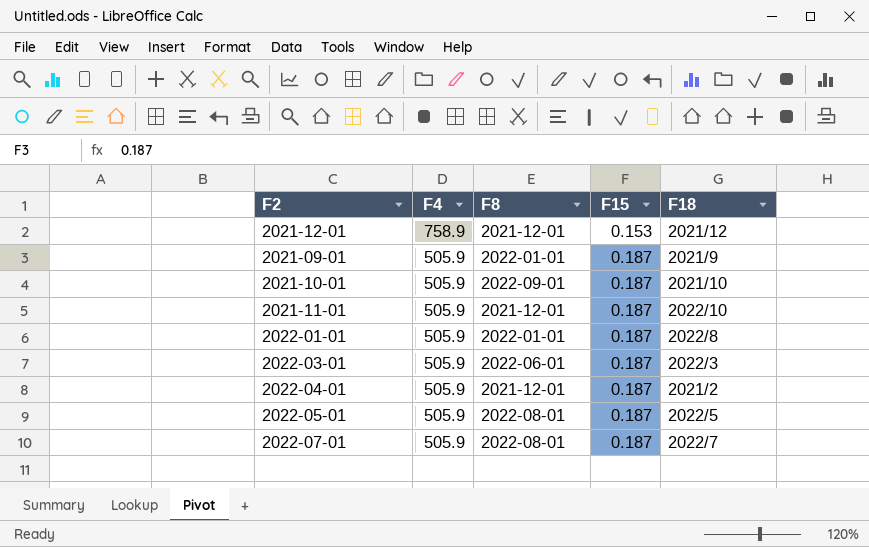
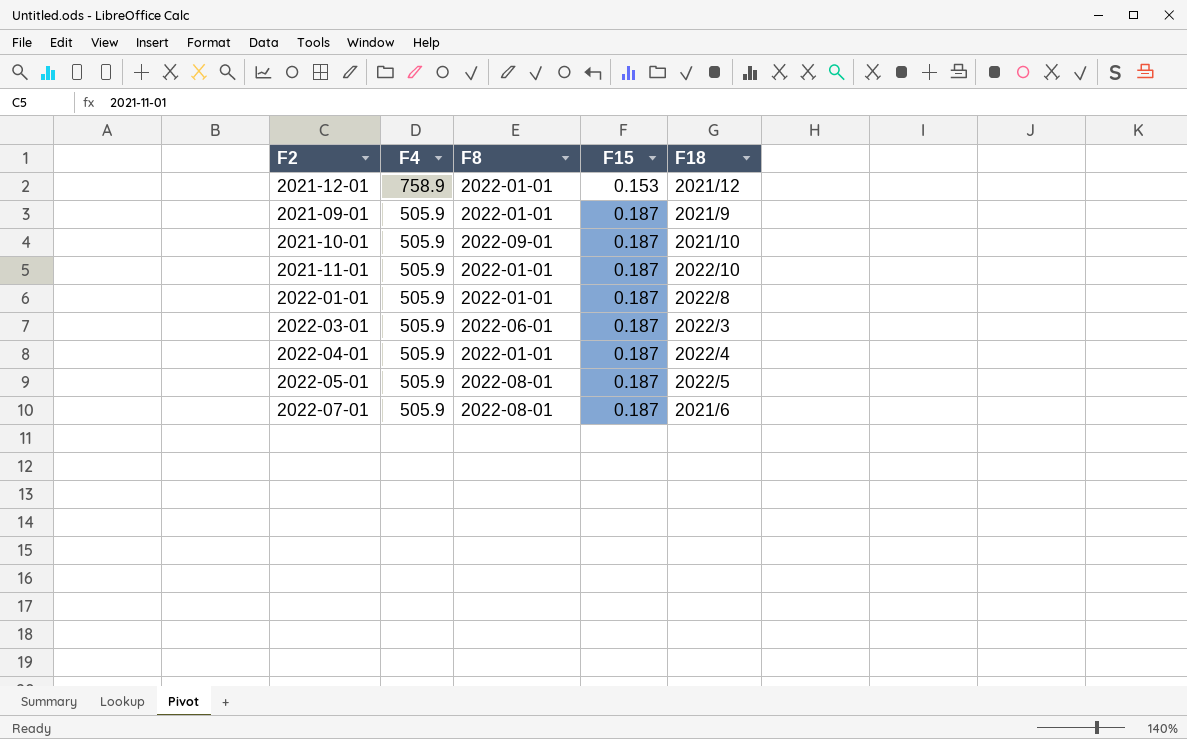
2021-12-01 | F8: 2021-12-01 -> 2022-01-01
2021-11-01 | F8: 2021-12-01 -> 2022-01-01
2022-04-01 | F8: 2021-12-01 -> 2022-01-01
2022-04-01 | F18: 2021/2 -> 2022/4
2022-07-01 | F18: 2022/7 -> 2021/6

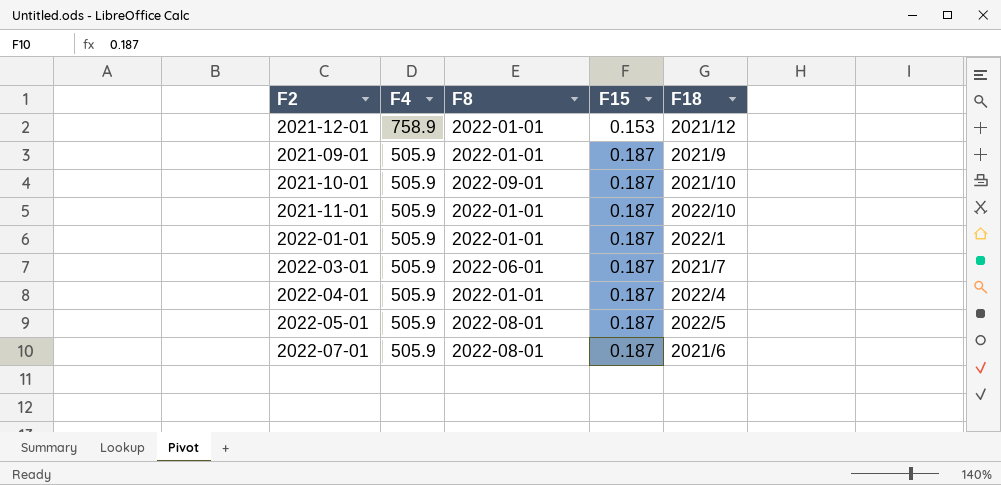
2022-01-01 | F18: 2022/8 -> 2022/1
2022-03-01 | F18: 2022/3 -> 2021/7

